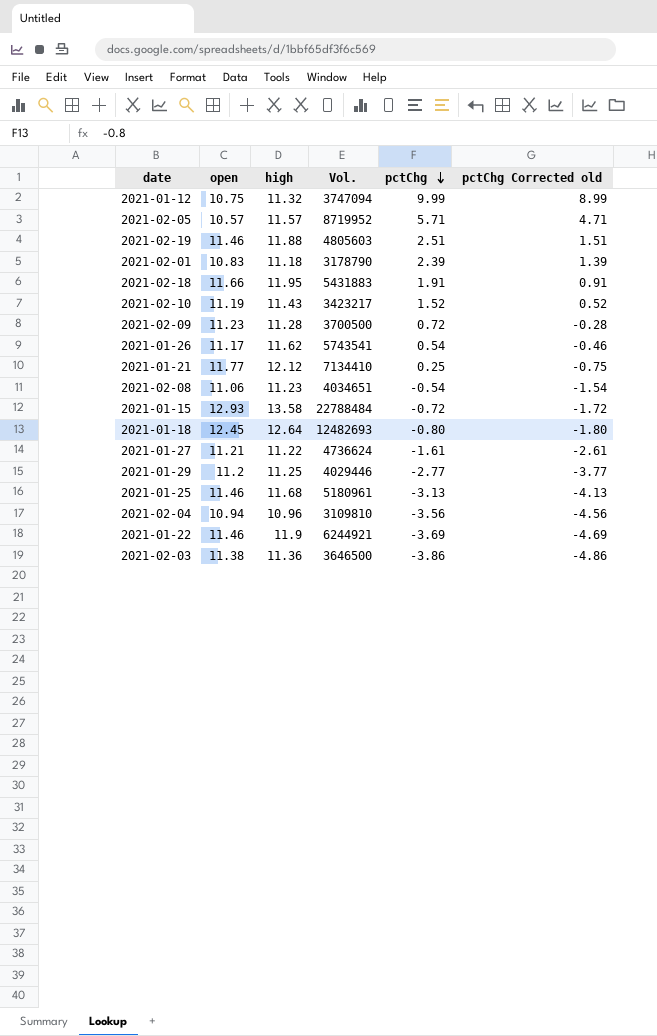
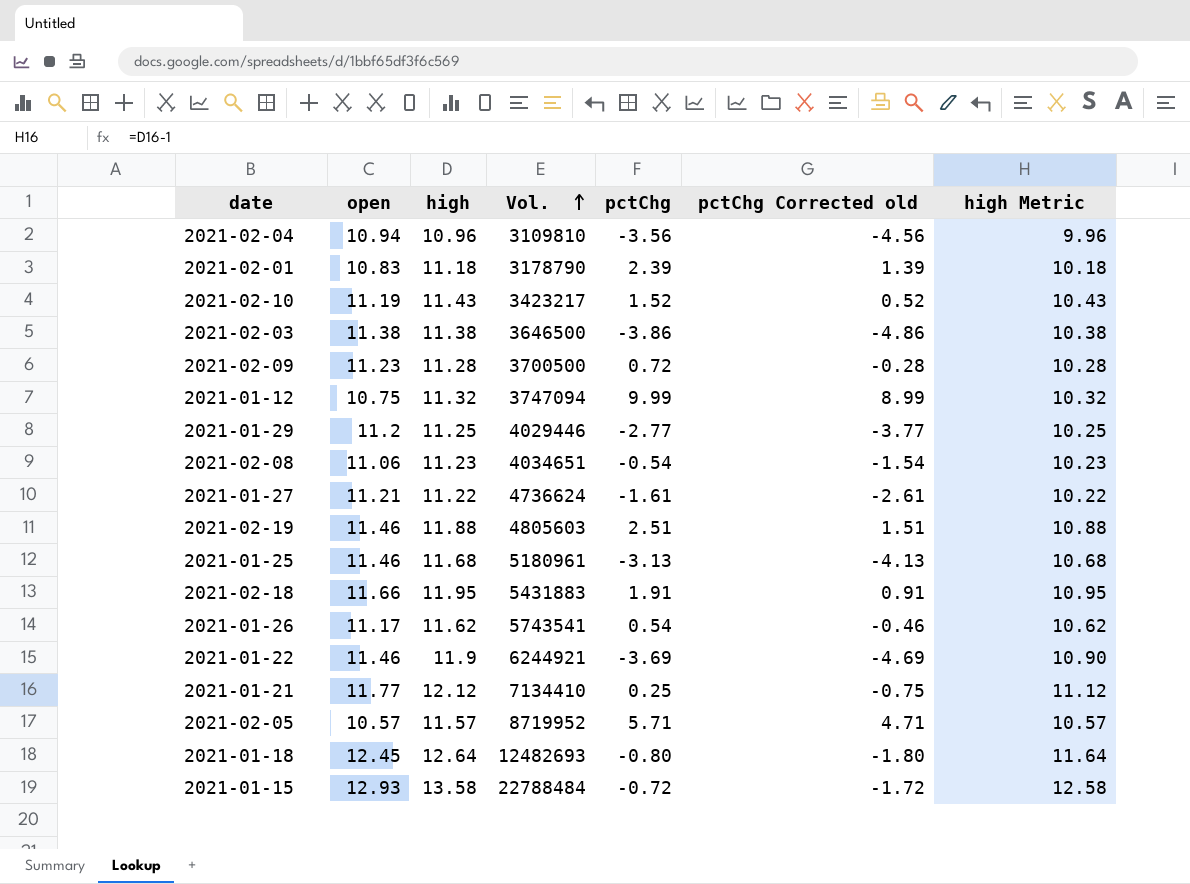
row order: pctChg descending -> Vol. ascending
column high Metric | formula: none -> [high] - 1
2021-02-03 | high: 11.36 -> 11.38

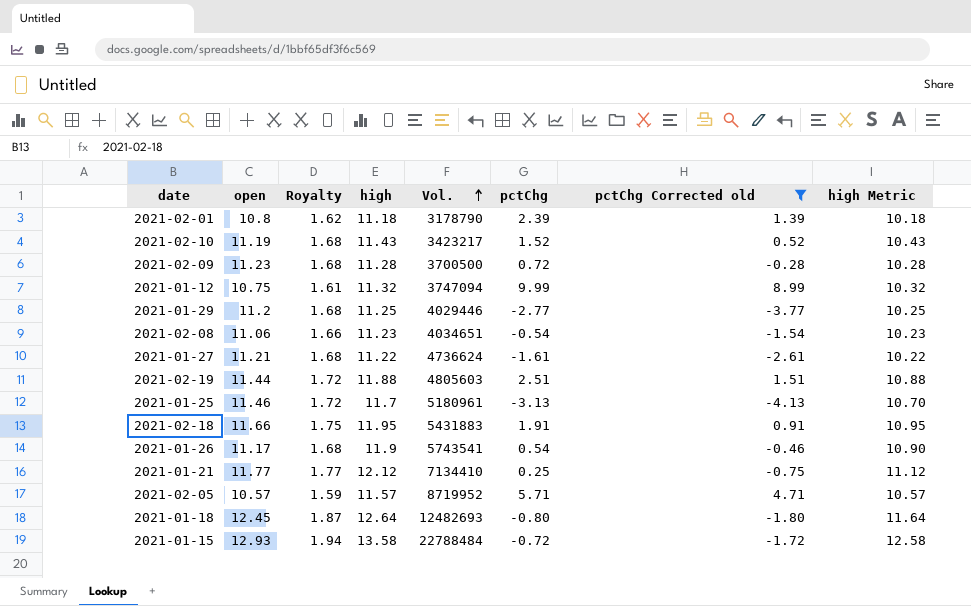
filter: none -> pctChg Corrected old >= -4.13
column Royalty | formula: none -> [open] * 0.15
2021-02-01 | open: 10.83 -> 10.8
2021-02-19 | open: 11.46 -> 11.44
2021-01-25 | high: 11.68 -> 11.7
2021-01-25 | high Metric: 10.68 -> 10.70
2021-01-26 | high: 11.62 -> 11.9
2021-01-26 | high Metric: 10.62 -> 10.90

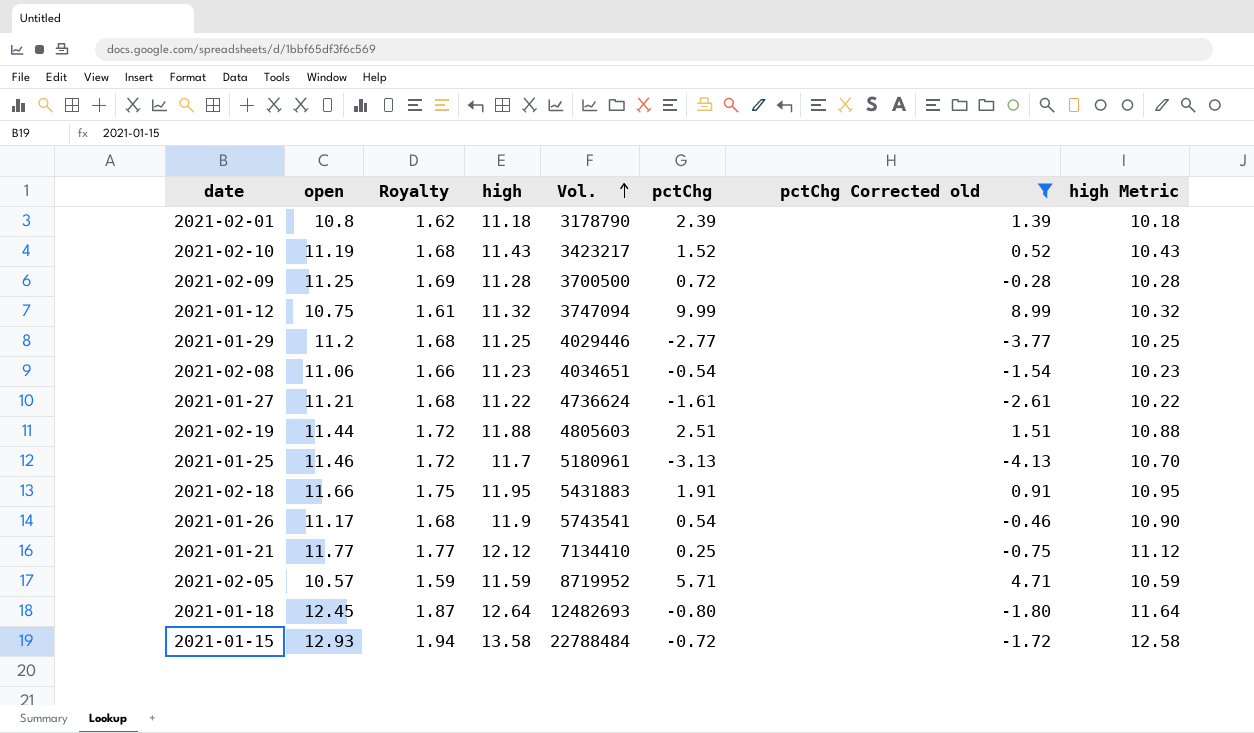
2021-02-09 | open: 11.23 -> 11.25
2021-02-09 | Royalty: 1.68 -> 1.69
2021-02-05 | high: 11.57 -> 11.59
2021-02-05 | high Metric: 10.57 -> 10.59

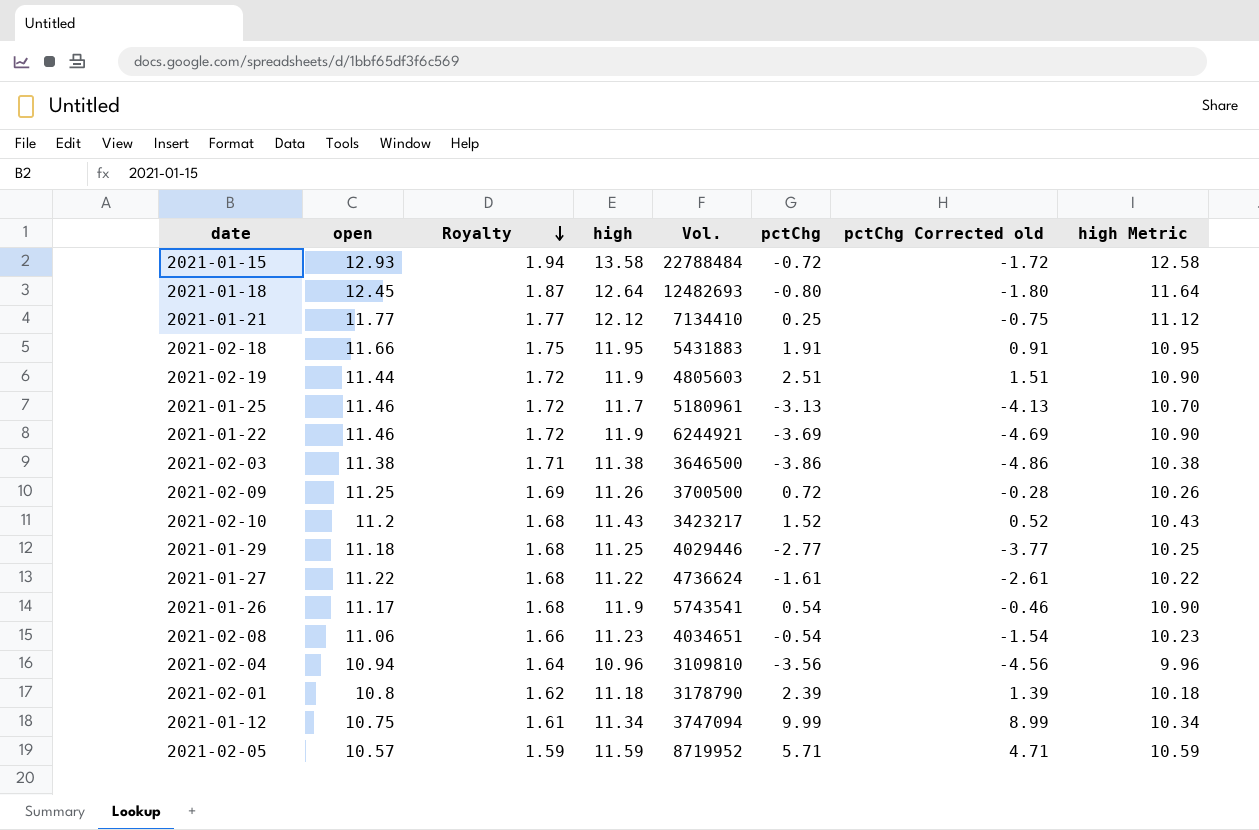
filter: pctChg Corrected old >= -4.13 -> none
row order: Vol. ascending -> Royalty descending
2021-02-19 | high: 11.88 -> 11.9
2021-02-19 | high Metric: 10.88 -> 10.90
2021-02-09 | high: 11.28 -> 11.26
2021-02-09 | high Metric: 10.28 -> 10.26
2021-02-10 | open: 11.19 -> 11.2
2021-01-29 | open: 11.2 -> 11.18
2021-01-27 | open: 11.21 -> 11.22
2021-01-12 | high: 11.32 -> 11.34
2021-01-12 | high Metric: 10.32 -> 10.34

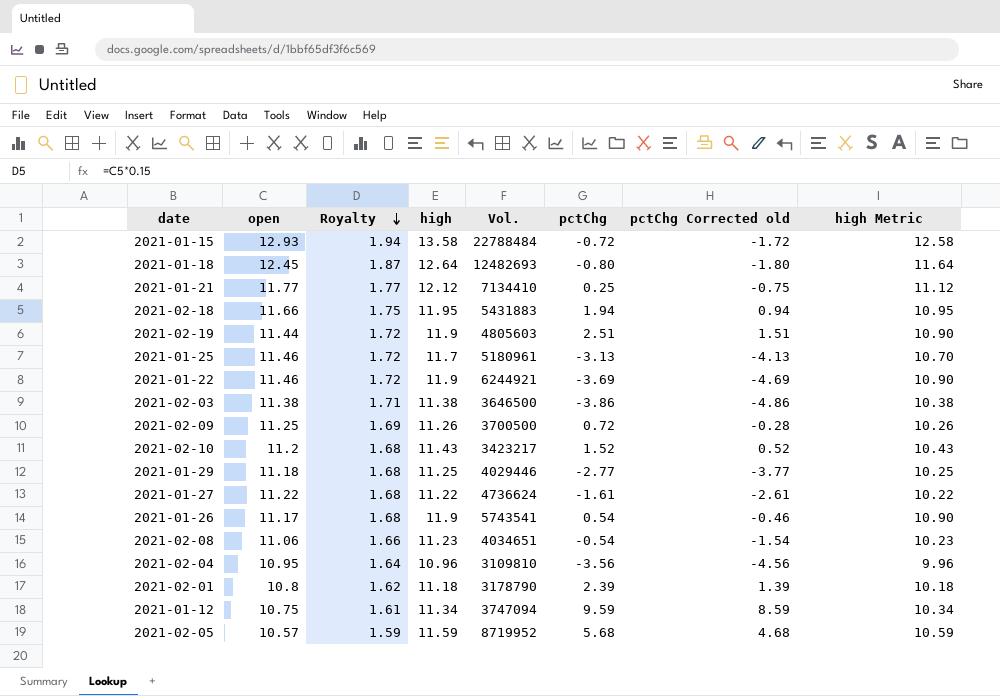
2021-02-18 | pctChg: 1.91 -> 1.94
2021-02-18 | pctChg Corrected old: 0.91 -> 0.94
2021-02-04 | open: 10.94 -> 10.95
2021-01-12 | pctChg: 9.99 -> 9.59
2021-01-12 | pctChg Corrected old: 8.99 -> 8.59
2021-02-05 | pctChg: 5.71 -> 5.68
2021-02-05 | pctChg Corrected old: 4.71 -> 4.68

